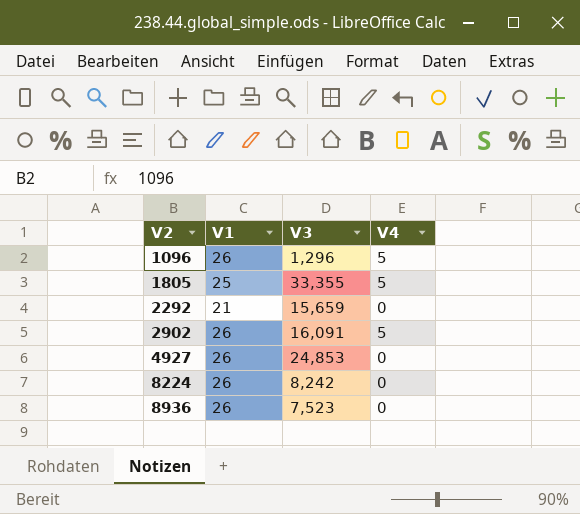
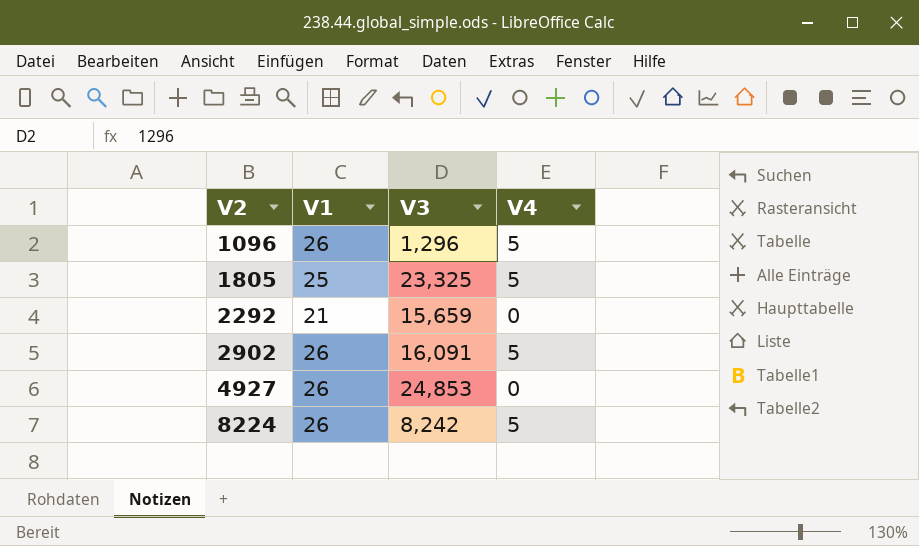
row 8936: 26 | 7,523 | 0 -> none
1805 | V3: 33,355 -> 23,325
8224 | V4: 0 -> 5

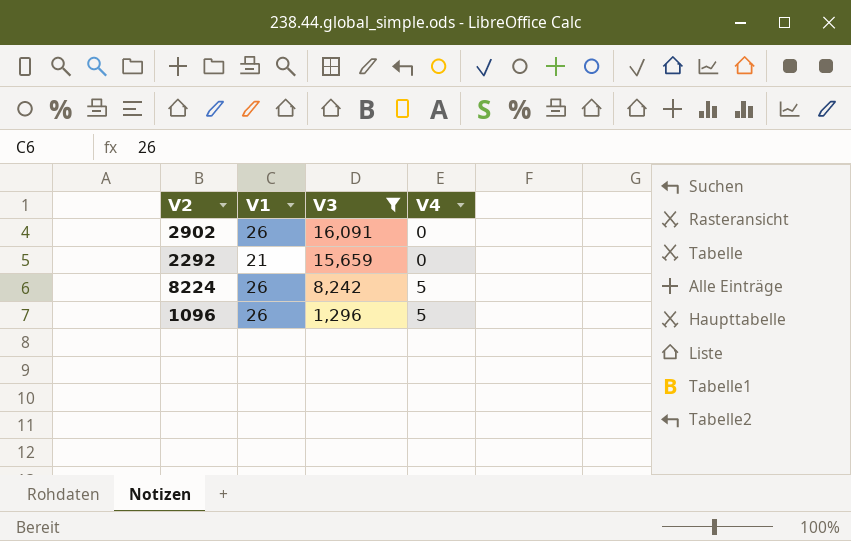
filter: none -> V3 <= 16,091
row order: V2 ascending -> V3 descending
2902 | V4: 5 -> 0

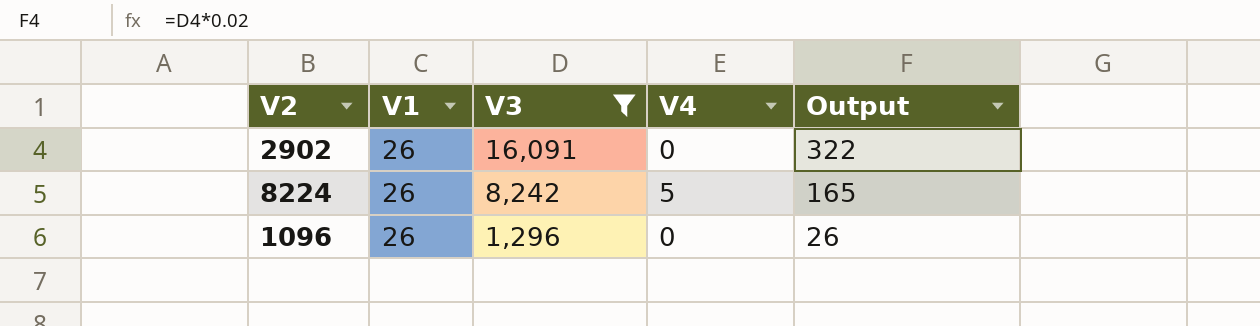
column Output | formula: none -> [V3] * 0.02
row 2292: 21 | 15,659 | 0 -> none
1096 | V4: 5 -> 0

